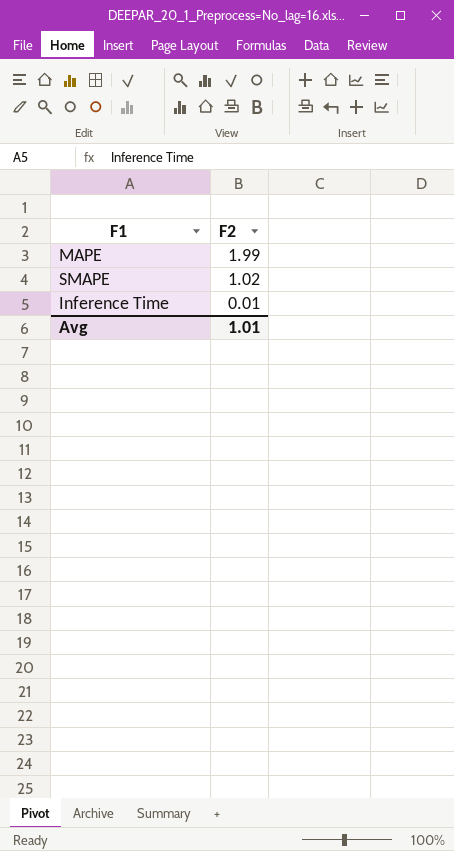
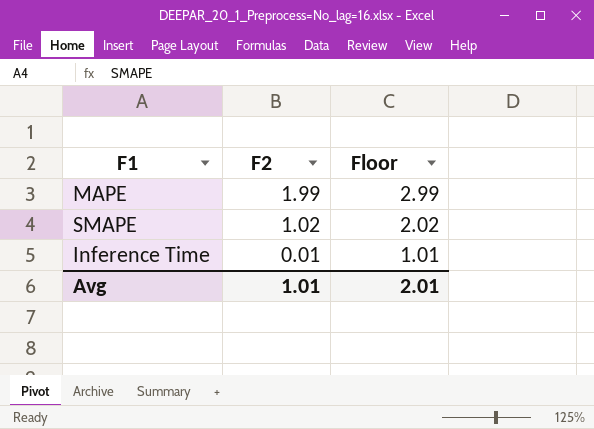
column Floor | formula: none -> [F2] + 1

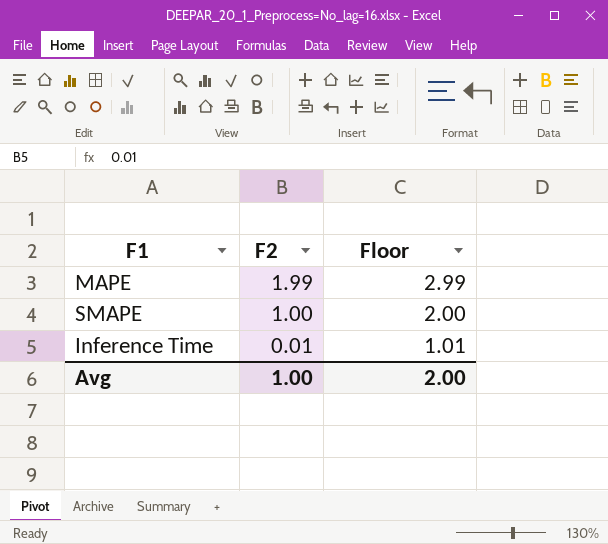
SMAPE | F2: 1.02 -> 1.00
SMAPE | Floor: 2.02 -> 2.00
Avg | F2: 1.01 -> 1.00
Avg | Floor: 2.01 -> 2.00

